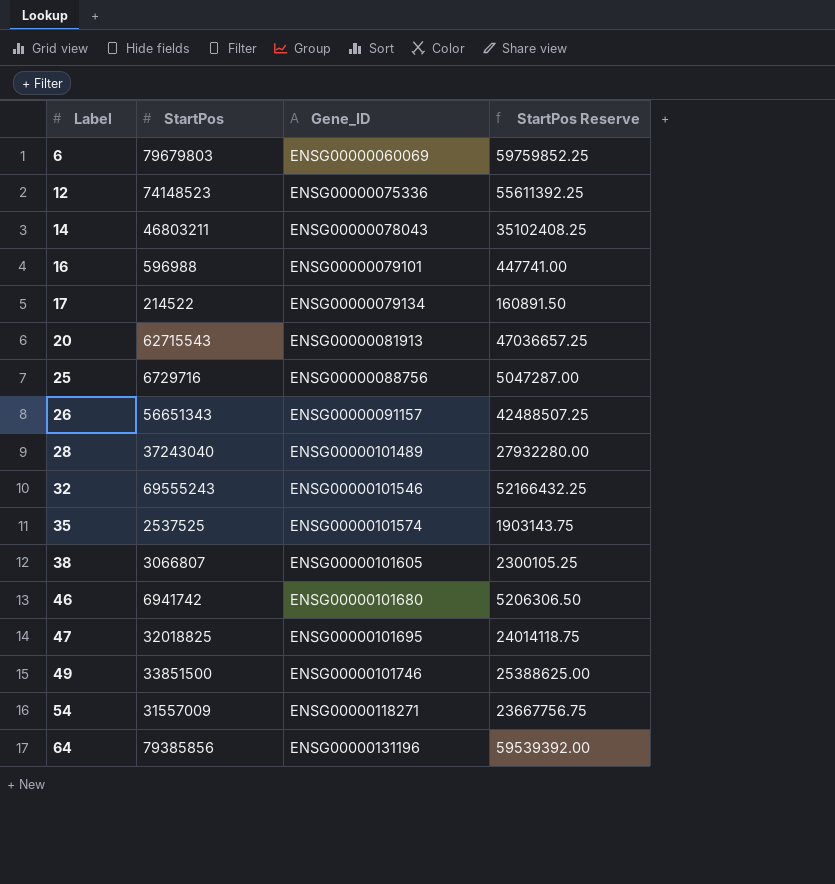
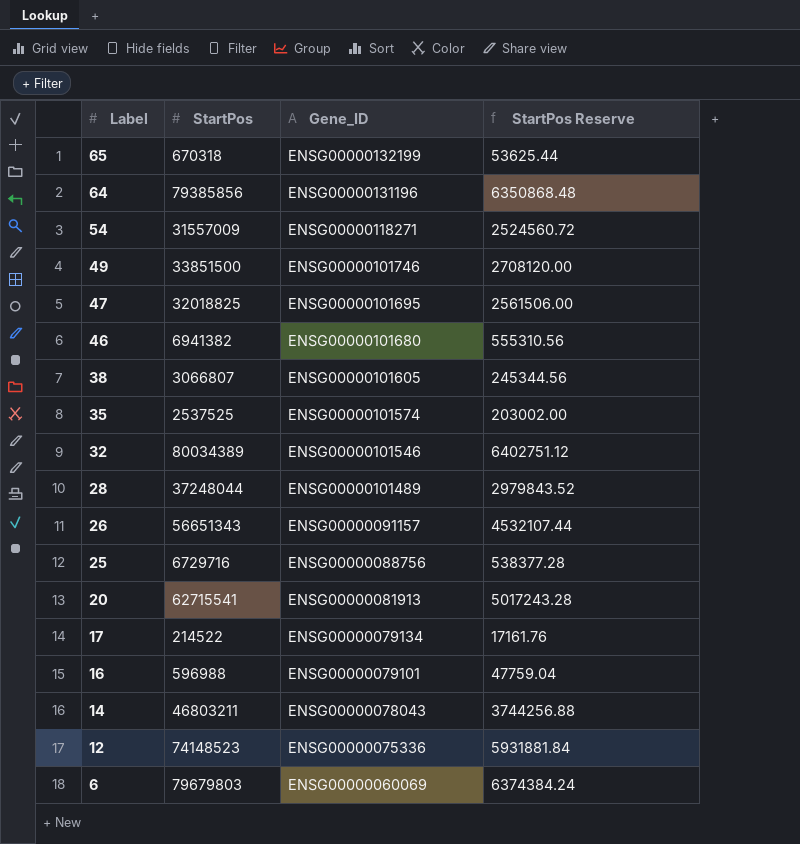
row order: Label ascending -> Label descending
column StartPos Reserve | formula: [StartPos] * 0.75 -> [StartPos] * 0.08
row 65: none -> 670318 | ENSG00000132199 | 53625.44
46 | StartPos: 6941742 -> 6941382
32 | StartPos: 69555243 -> 80034389
28 | StartPos: 37243040 -> 37248044
20 | StartPos: 62715543 -> 62715541

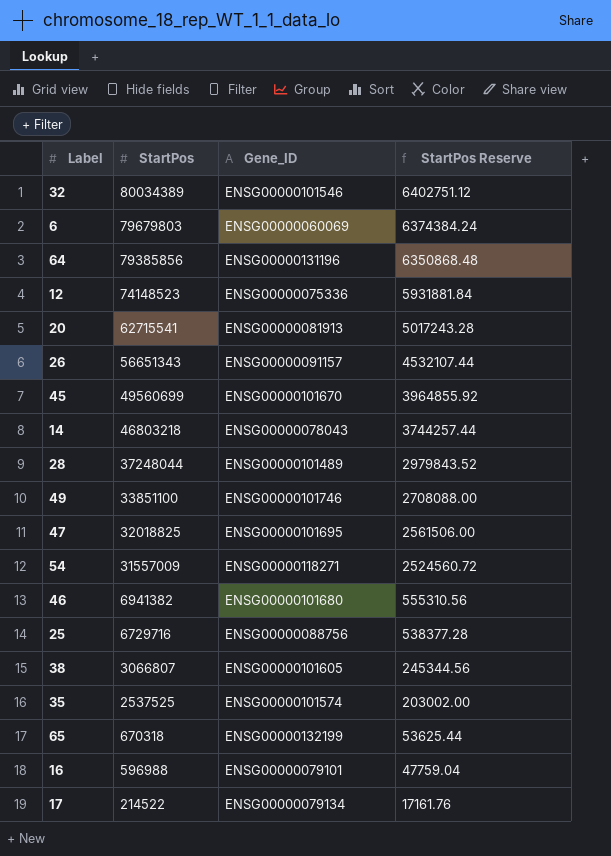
row order: Label descending -> StartPos descending
row 45: none -> 49560699 | ENSG00000101670 | 3964855.92
14 | StartPos: 46803211 -> 46803218
14 | StartPos Reserve: 3744256.88 -> 3744257.44
49 | StartPos: 33851500 -> 33851100
49 | StartPos Reserve: 2708120.00 -> 2708088.00

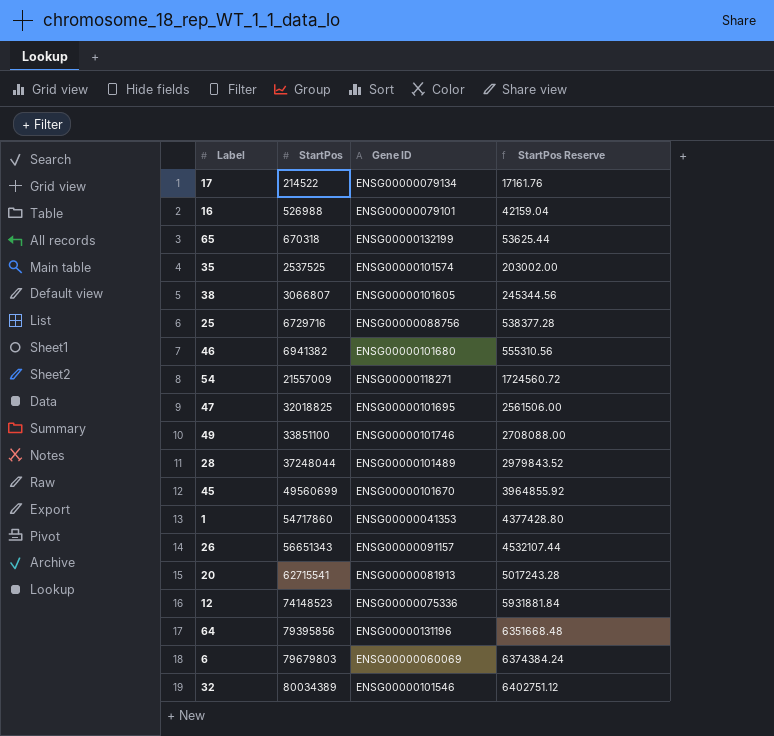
row order: StartPos descending -> StartPos ascending
column name: Gene_ID -> Gene ID
row 14: 46803218 | ENSG00000078043 | 3744257.44 -> none
16 | StartPos: 596988 -> 526988
16 | StartPos Reserve: 47759.04 -> 42159.04
54 | StartPos: 31557009 -> 21557009
54 | StartPos Reserve: 2524560.72 -> 1724560.72
row 1: none -> 54717860 | ENSG00000041353 | 4377428.80
64 | StartPos: 79385856 -> 79395856
64 | StartPos Reserve: 6350868.48 -> 6351668.48

